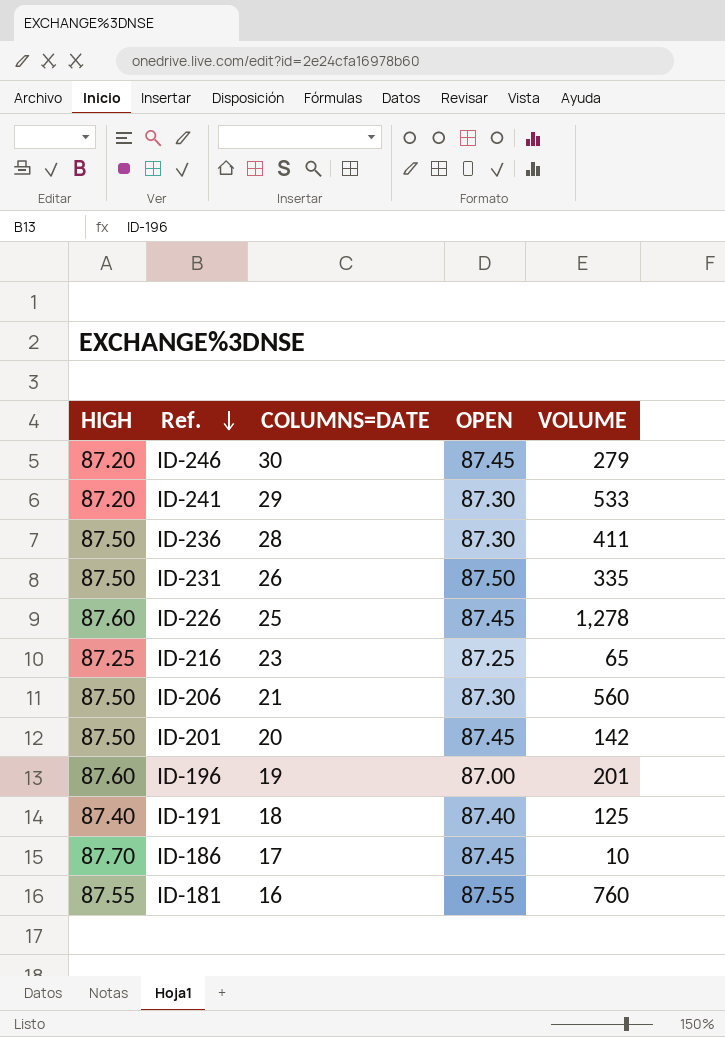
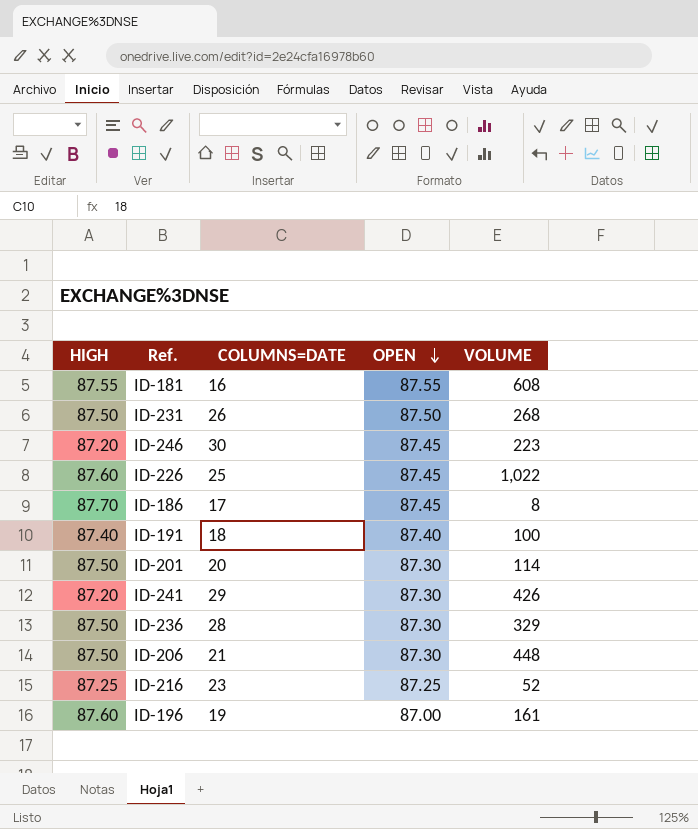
row order: Ref. descending -> OPEN descending
ID-181 | VOLUME: 760 -> 608
ID-231 | VOLUME: 335 -> 268
ID-246 | VOLUME: 279 -> 223
ID-226 | VOLUME: 1,278 -> 1,022
ID-186 | VOLUME: 10 -> 8
ID-191 | VOLUME: 125 -> 100
ID-201 | OPEN: 87.45 -> 87.30
ID-201 | VOLUME: 142 -> 114
ID-241 | VOLUME: 533 -> 426
ID-236 | VOLUME: 411 -> 329
ID-206 | VOLUME: 560 -> 448
ID-216 | VOLUME: 65 -> 52
ID-196 | VOLUME: 201 -> 161

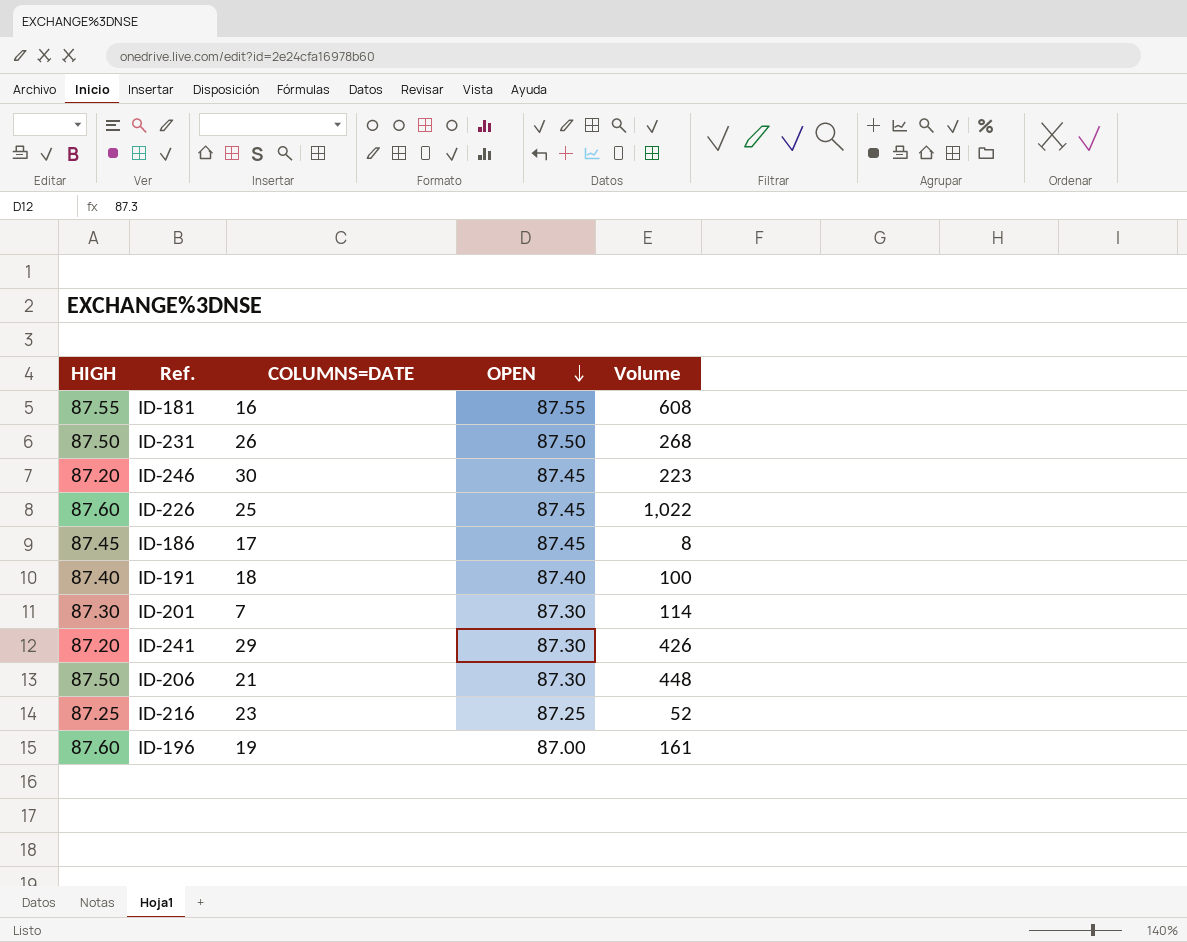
column name: VOLUME -> Volume
row ID-236: 87.50 | 28 | 87.30 | 329 -> none
ID-186 | HIGH: 87.70 -> 87.45
ID-201 | HIGH: 87.50 -> 87.30
ID-201 | COLUMNS=DATE: 20 -> 7

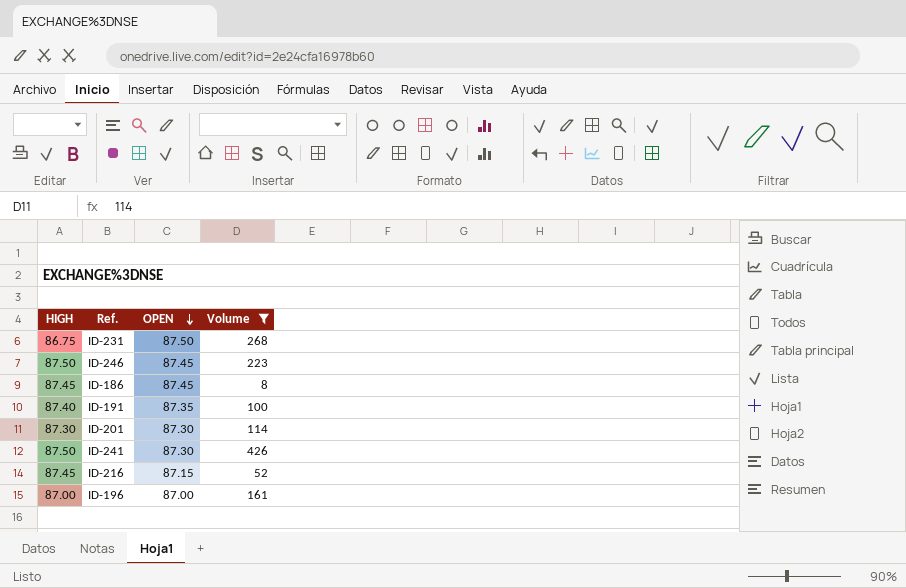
filter: none -> Volume <= 426
column COLUMNS=DATE | position: 3 -> none
ID-231 | HIGH: 87.50 -> 86.75
ID-246 | HIGH: 87.20 -> 87.50
ID-191 | OPEN: 87.40 -> 87.35
ID-241 | HIGH: 87.20 -> 87.50
ID-216 | HIGH: 87.25 -> 87.45
ID-216 | OPEN: 87.25 -> 87.15
ID-196 | HIGH: 87.60 -> 87.00

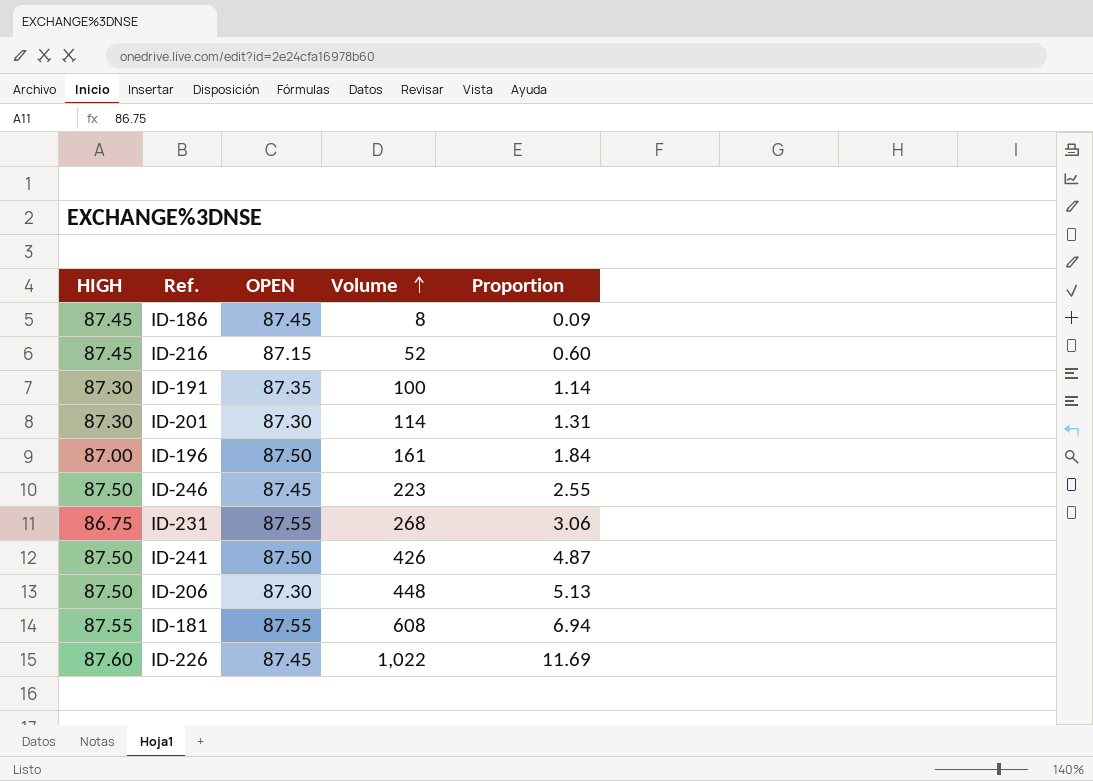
filter: Volume <= 426 -> none
row order: OPEN descending -> Volume ascending
column Proportion | formula: none -> [Volume] / [OPEN]
ID-191 | HIGH: 87.40 -> 87.30
ID-196 | OPEN: 87.00 -> 87.50
ID-231 | OPEN: 87.50 -> 87.55
ID-241 | OPEN: 87.30 -> 87.50

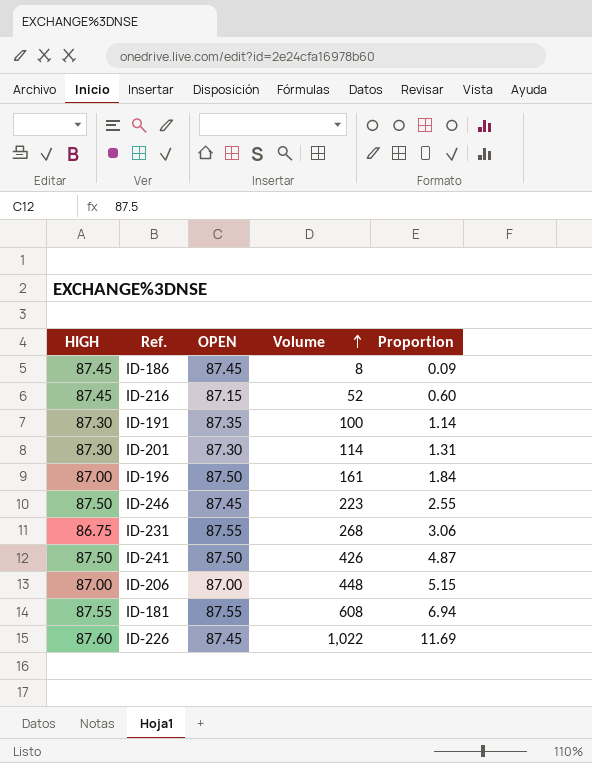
ID-206 | HIGH: 87.50 -> 87.00
ID-206 | OPEN: 87.30 -> 87.00
ID-206 | Proportion: 5.13 -> 5.15

